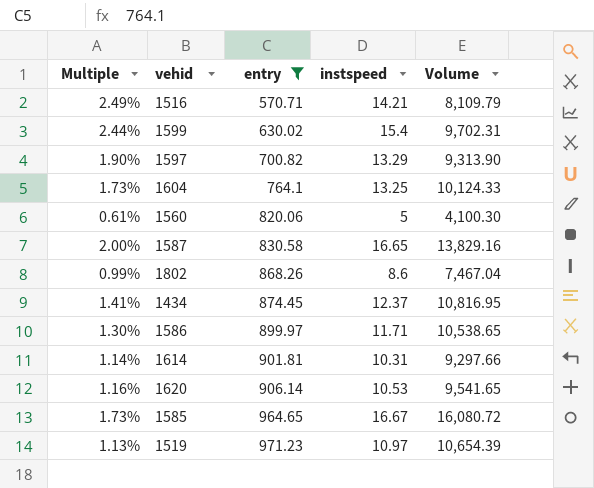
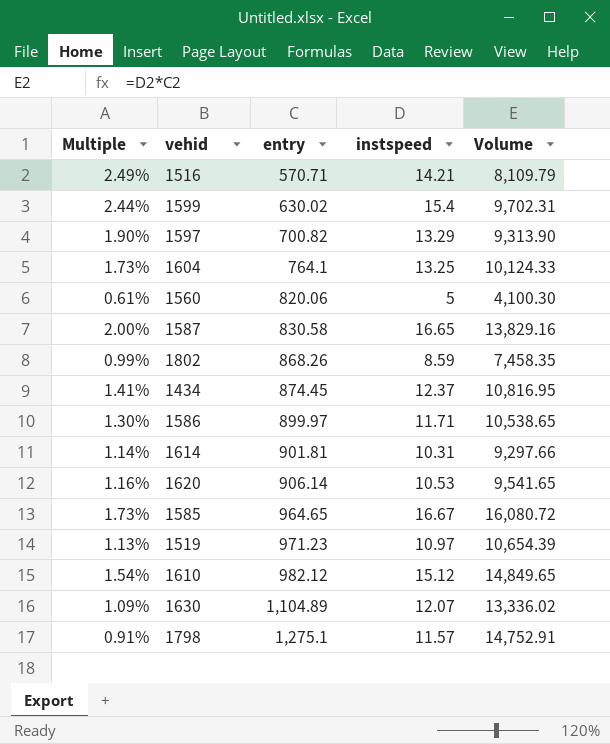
filter: entry <= 971.23 -> none
1802 | instspeed: 8.6 -> 8.59
1802 | Volume: 7,467.04 -> 7,458.35

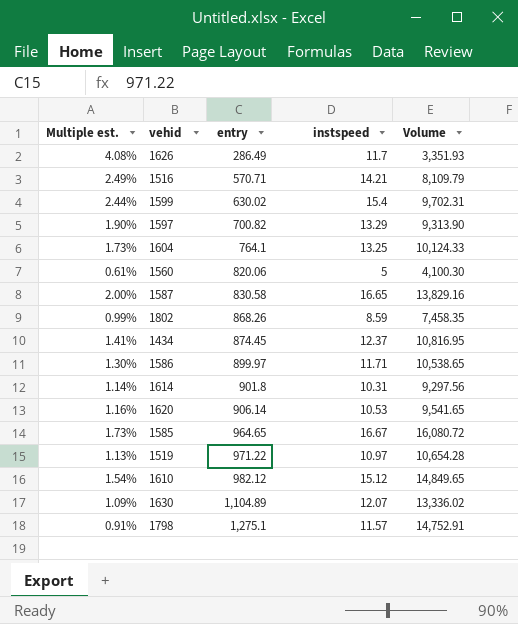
column name: Multiple -> Multiple est.
row 1626: none -> 4.08% | 286.49 | 11.7 | 3,351.93
1614 | entry: 901.81 -> 901.8
1614 | Volume: 9,297.66 -> 9,297.56
1519 | entry: 971.23 -> 971.22
1519 | Volume: 10,654.39 -> 10,654.28

